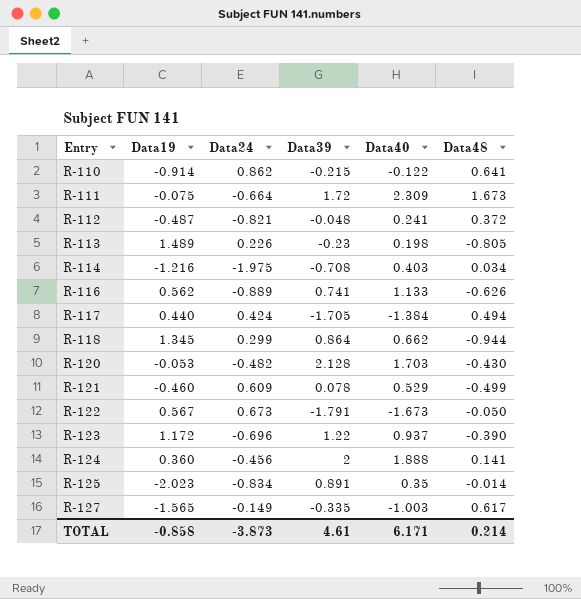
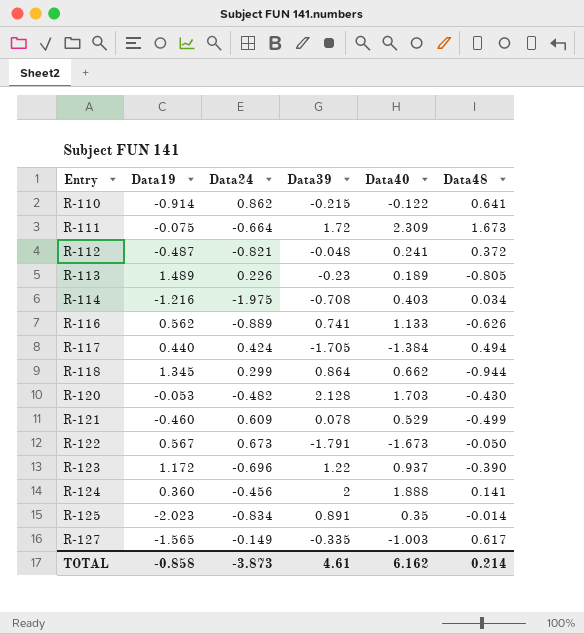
R-113 | Data40: 0.198 -> 0.189
TOTAL | Data40: 6.171 -> 6.162

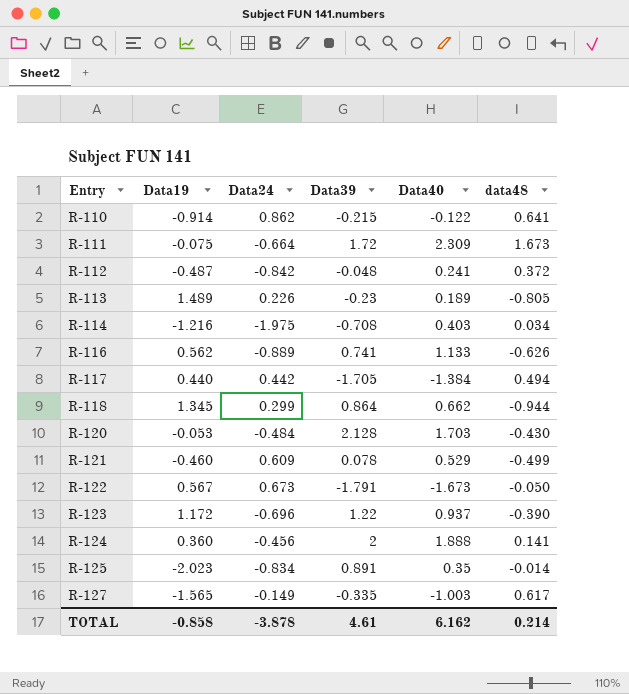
column name: Data48 -> data48
R-112 | Data24: -0.821 -> -0.842
R-117 | Data24: 0.424 -> 0.442
R-120 | Data24: -0.482 -> -0.484
TOTAL | Data24: -3.873 -> -3.878

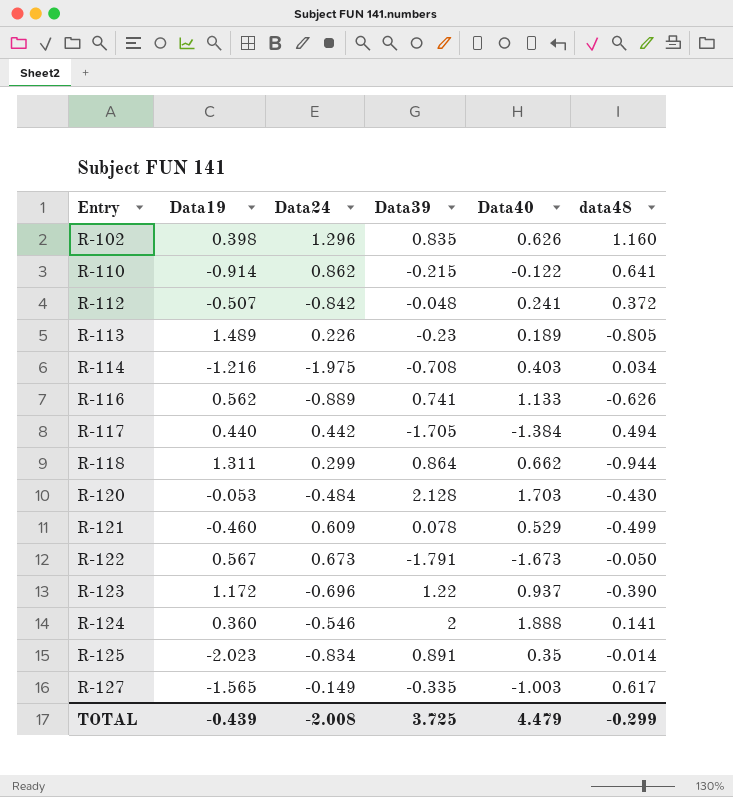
row R-111: -0.075 | -0.664 | 1.72 | 2.309 | 1.673 -> none
row R-102: none -> 0.398 | 1.296 | 0.835 | 0.626 | 1.160
R-112 | Data19: -0.487 -> -0.507
R-118 | Data19: 1.345 -> 1.311
R-124 | Data24: -0.456 -> -0.546
TOTAL | Data19: -0.858 -> -0.439
TOTAL | Data24: -3.878 -> -2.008
TOTAL | Data39: 4.61 -> 3.725
TOTAL | Data40: 6.162 -> 4.479
TOTAL | data48: 0.214 -> -0.299

